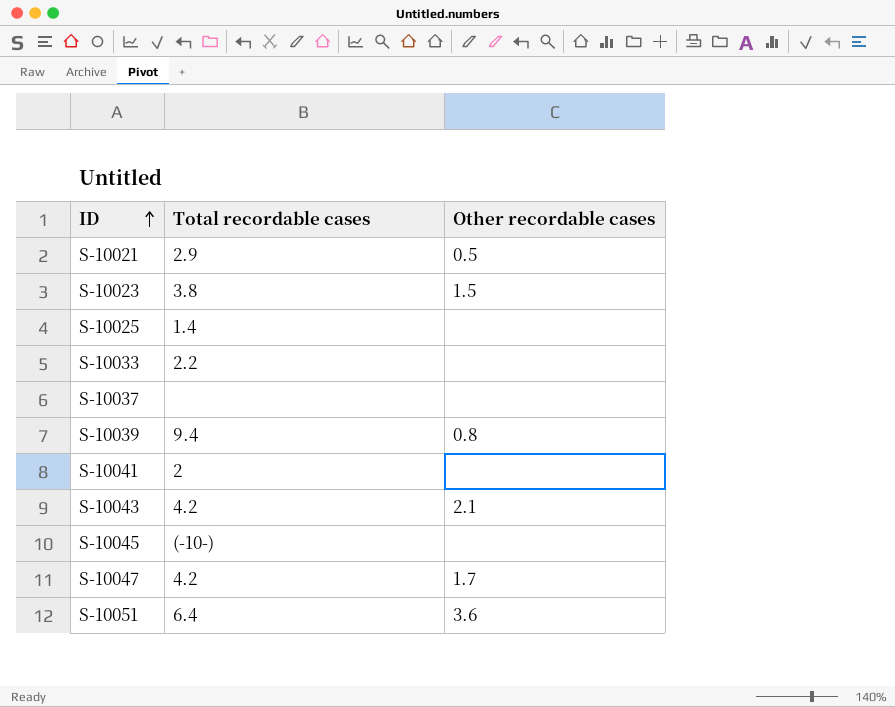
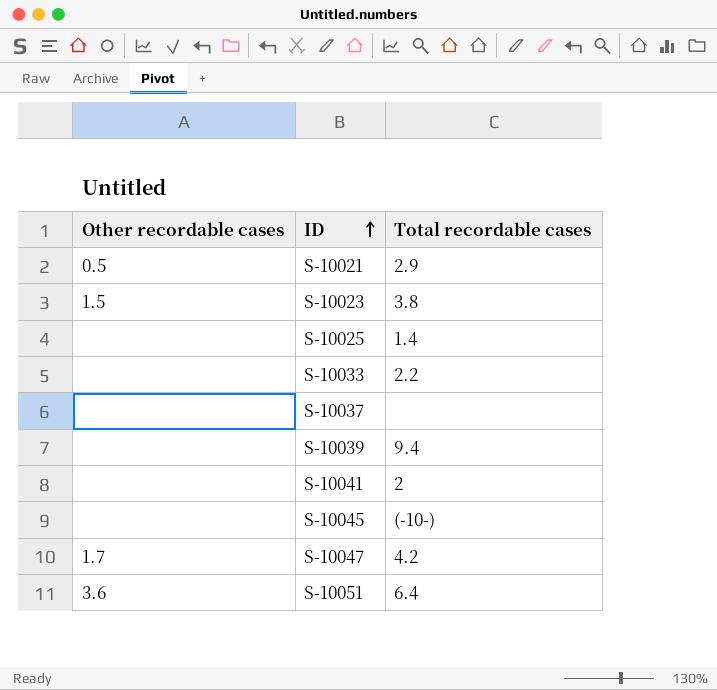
column Other recordable cases | position: 3 -> 1
row S-10043: 4.2 | 2.1 -> none
S-10039 | Other recordable cases: 0.8 -> none

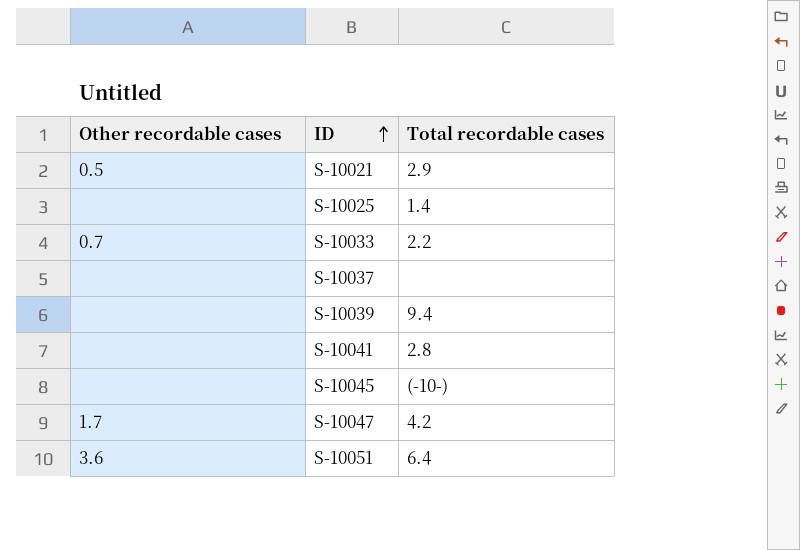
row S-10023: 1.5 | 3.8 -> none
S-10033 | Other recordable cases: none -> 0.7
S-10041 | Total recordable cases: 2 -> 2.8

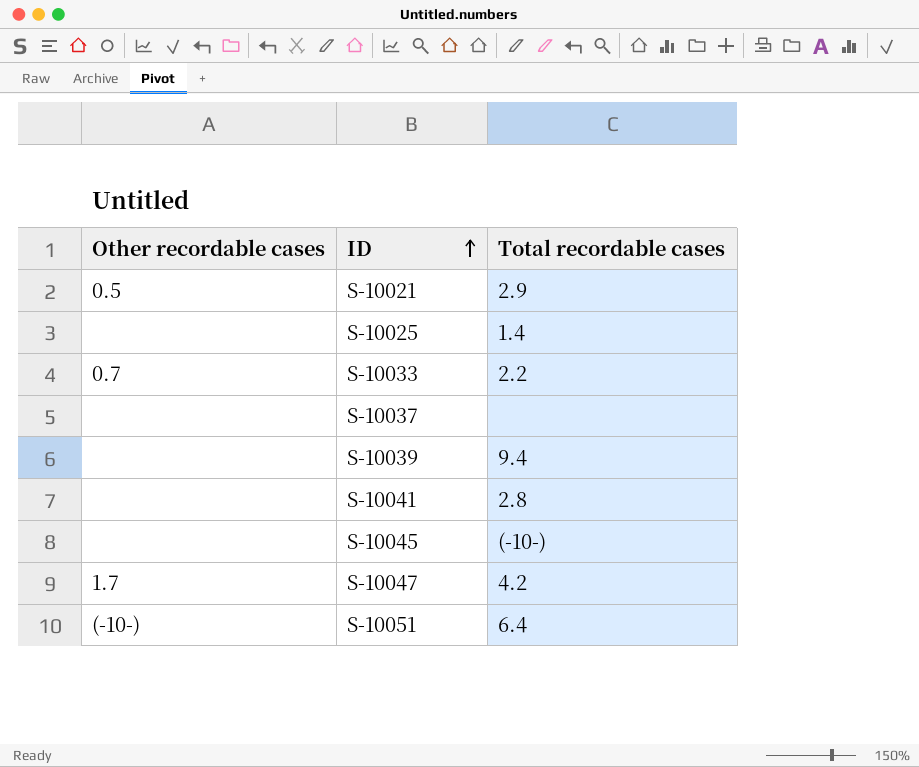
S-10051 | Other recordable cases: 3.6 -> (-10-)

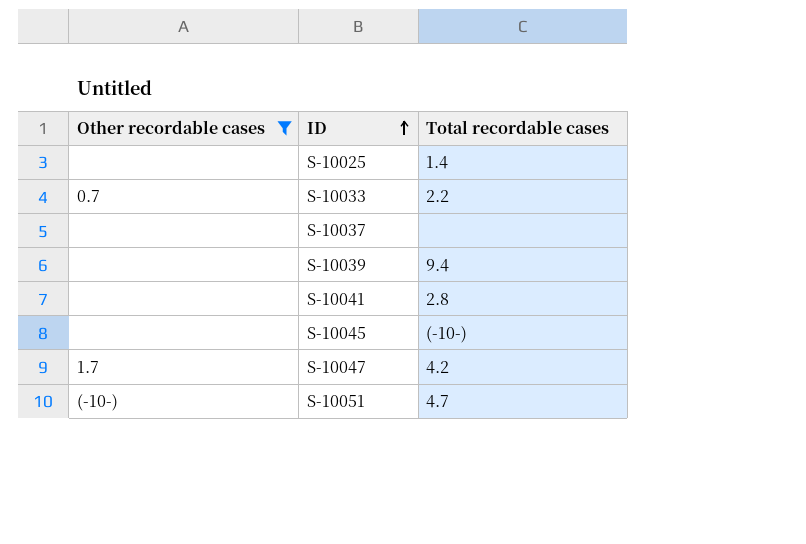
filter: none -> Other recordable cases != 0.5
S-10051 | Total recordable cases: 6.4 -> 4.7

